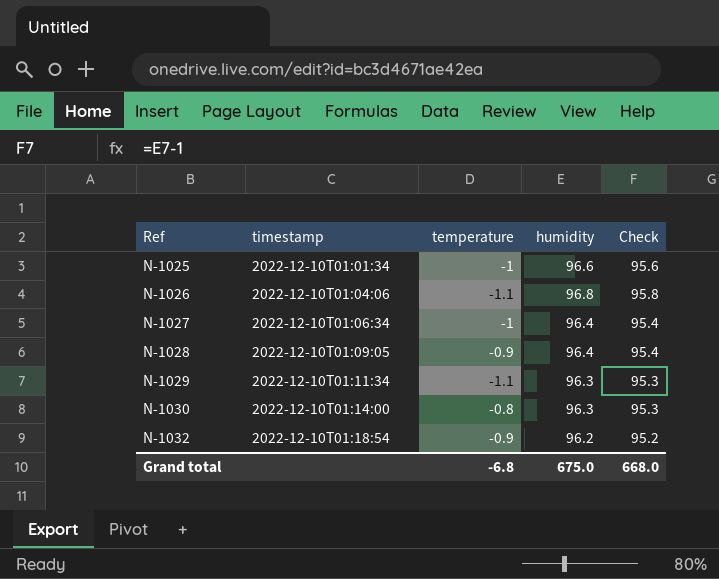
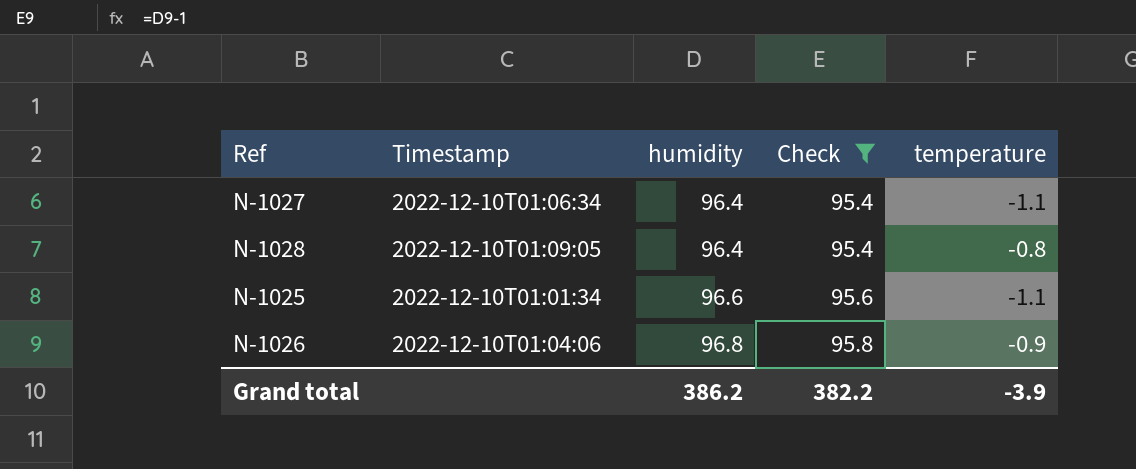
filter: none -> Check >= 95.4
row order: Ref ascending -> humidity ascending
column name: timestamp -> Timestamp
column temperature | position: 3 -> 5
N-1027 | temperature: -1 -> -1.1
N-1028 | temperature: -0.9 -> -0.8
N-1025 | temperature: -1 -> -1.1
N-1026 | temperature: -1.1 -> -0.9
Grand total | humidity: 675.0 -> 386.2
Grand total | Check: 668.0 -> 382.2
Grand total | temperature: -6.8 -> -3.9

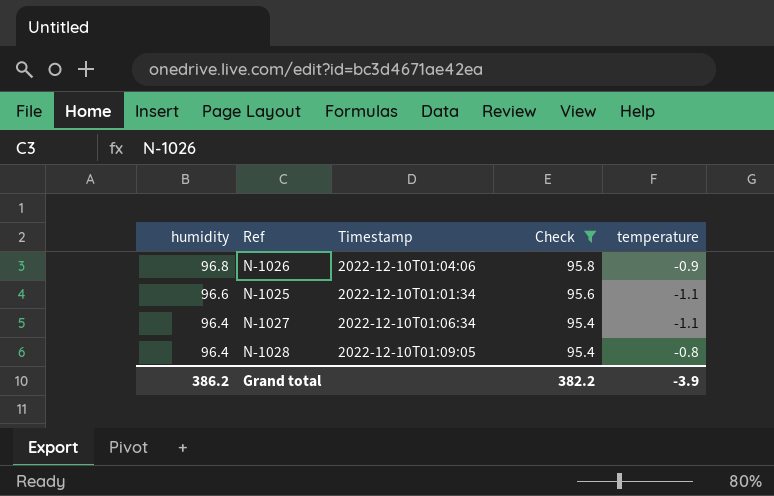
row order: humidity ascending -> humidity descending
column humidity | position: 3 -> 1

